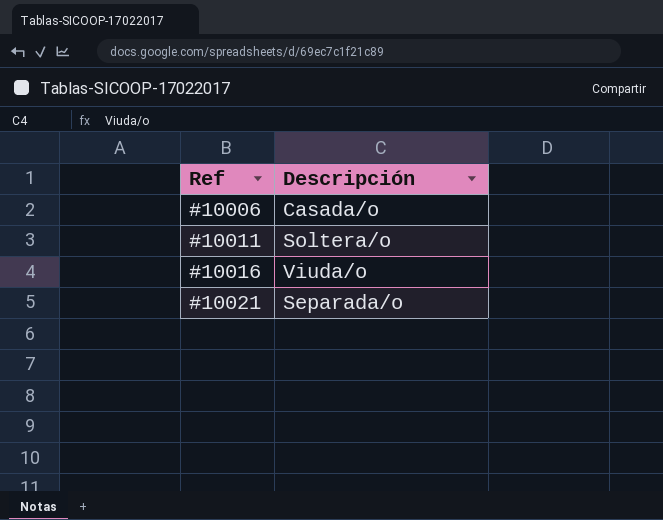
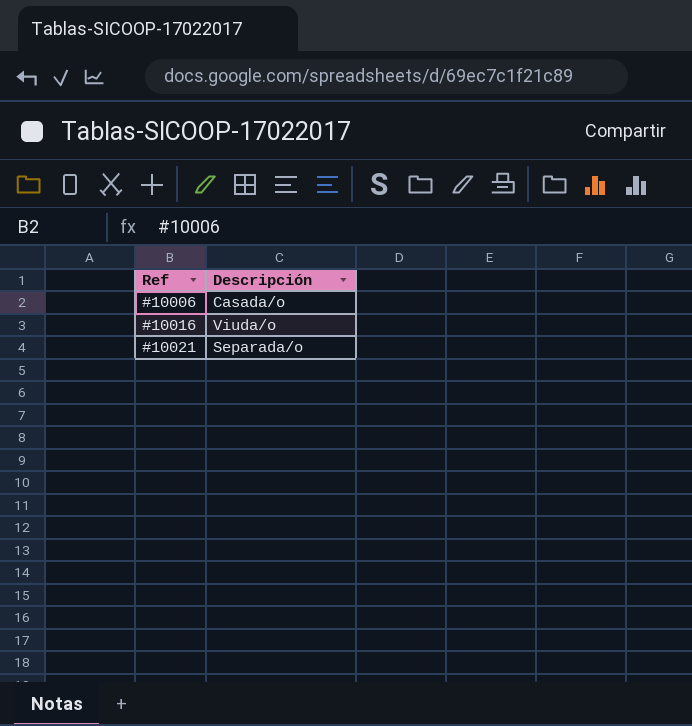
row #10011: Soltera/o -> none

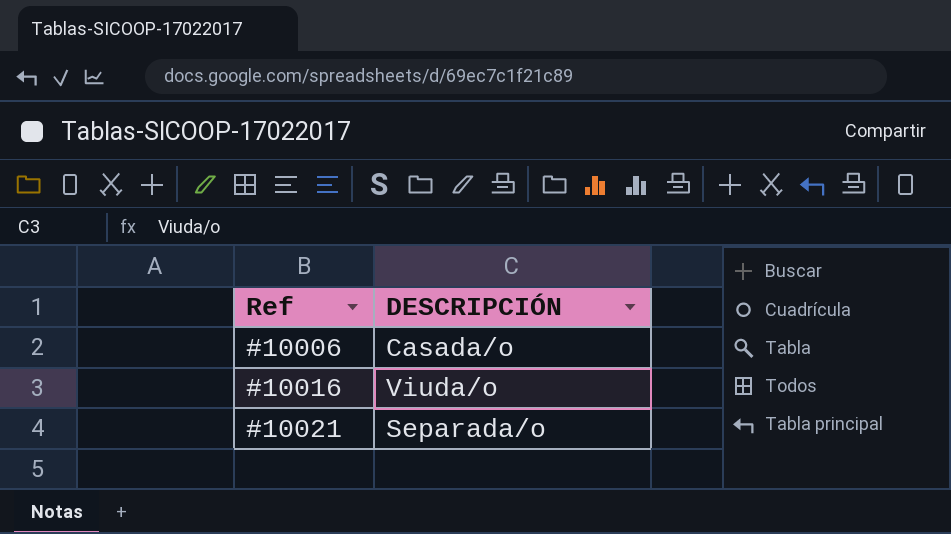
column name: Descripción -> DESCRIPCIÓN

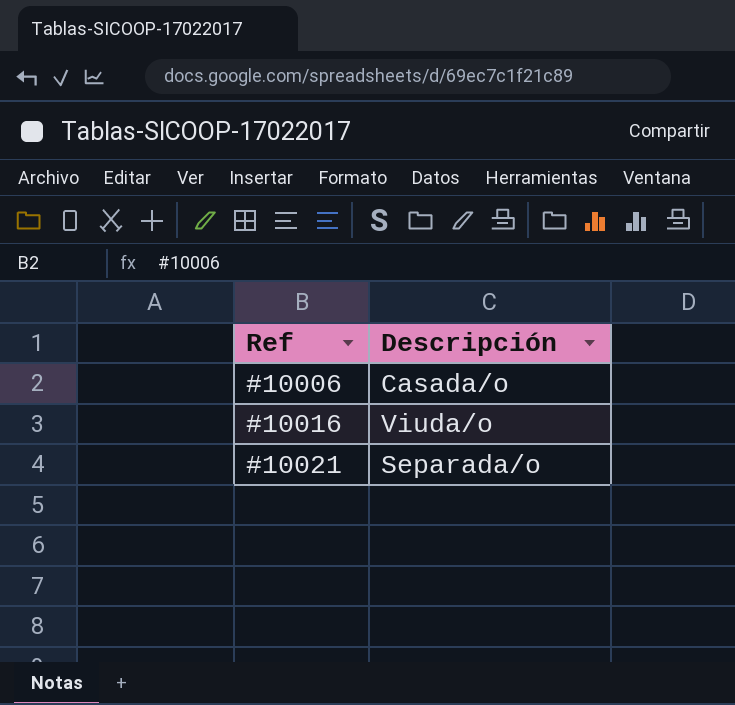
column name: DESCRIPCIÓN -> Descripción

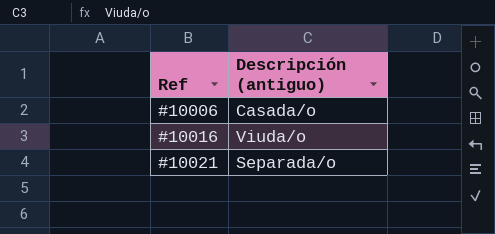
column name: Descripción -> Descripción (antiguo)

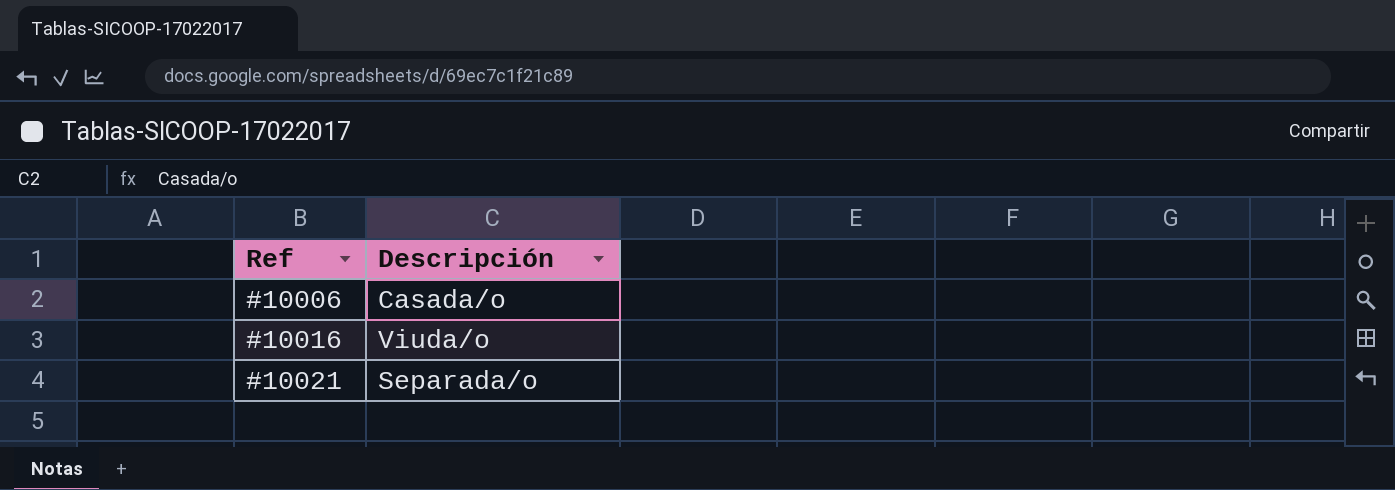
column name: Descripción (antiguo) -> Descripción

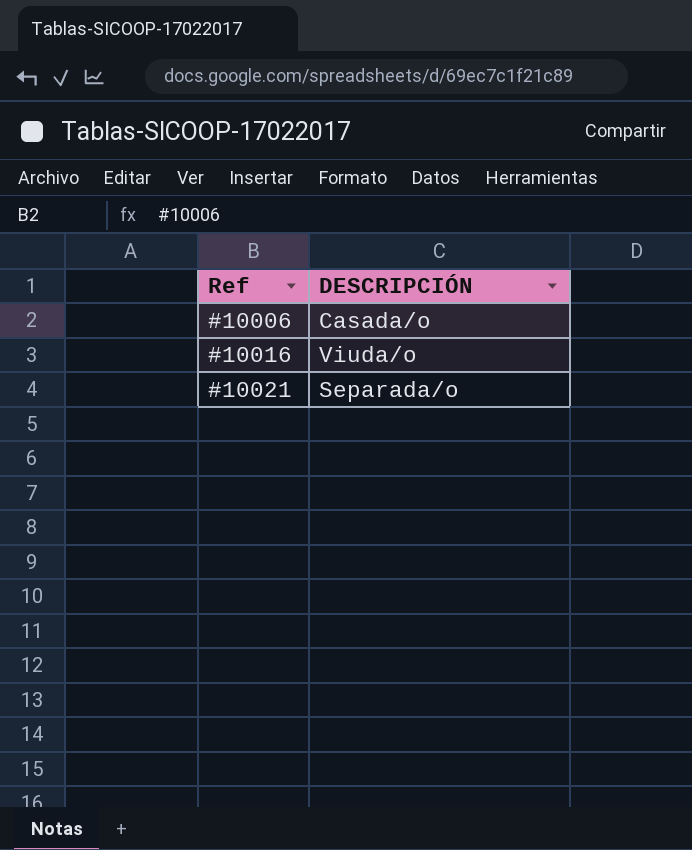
column name: Descripción -> DESCRIPCIÓN

